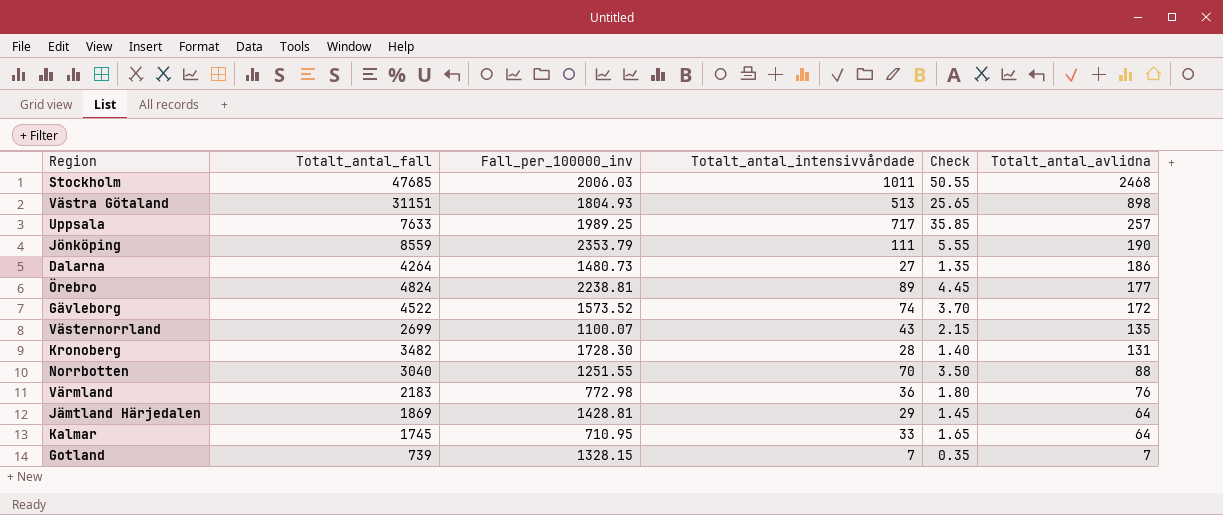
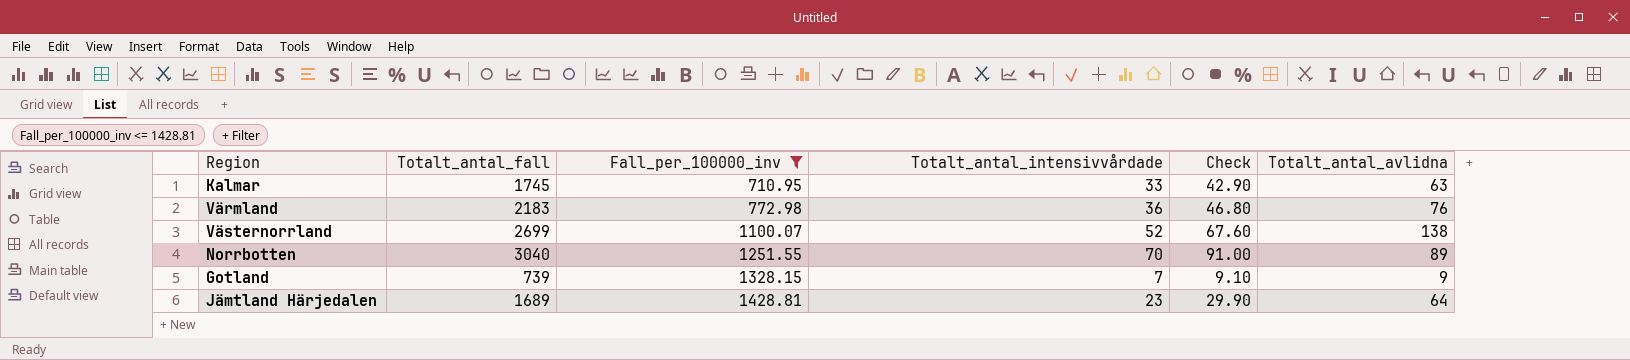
filter: none -> Fall_per_100000_inv <= 1428.81
row order: Totalt_antal_avlidna descending -> Fall_per_100000_inv ascending
column Check | formula: [Totalt_antal_intensivvårdade] * 0.05 -> [Totalt_antal_intensivvårdade] * 1.3
Kalmar | Totalt_antal_avlidna: 64 -> 63
Västernorrland | Totalt_antal_intensivvårdade: 43 -> 52
Västernorrland | Totalt_antal_avlidna: 135 -> 138
Norrbotten | Totalt_antal_avlidna: 88 -> 89
Gotland | Totalt_antal_avlidna: 7 -> 9
Jämtland Härjedalen | Totalt_antal_fall: 1869 -> 1689
Jämtland Härjedalen | Totalt_antal_intensivvårdade: 29 -> 23

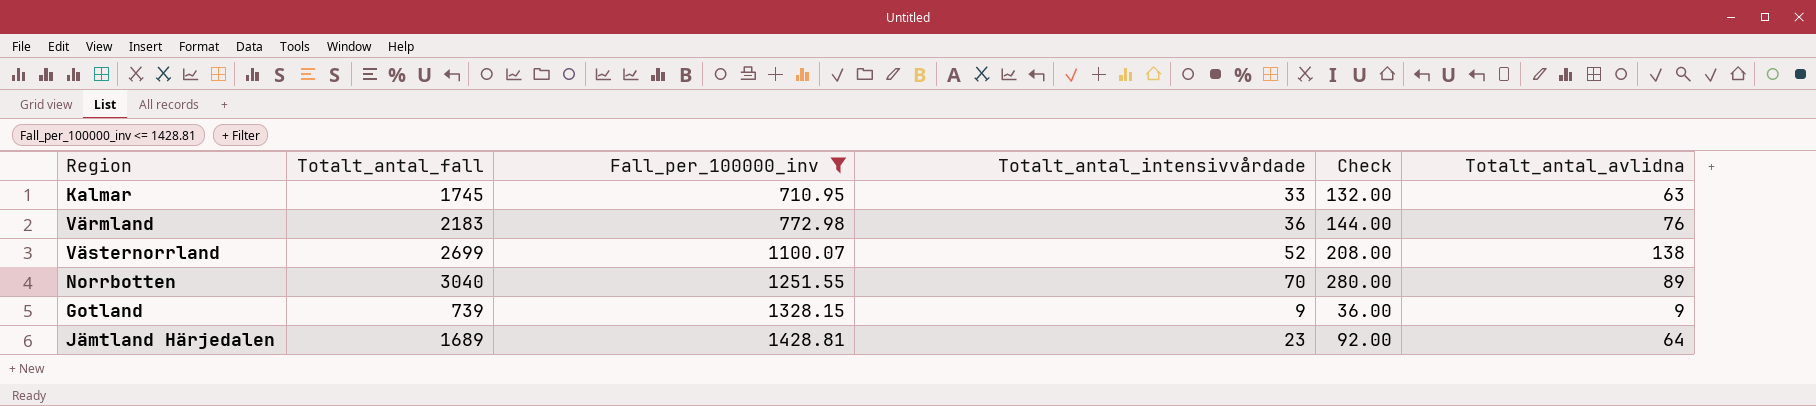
column Check | formula: [Totalt_antal_intensivvårdade] * 1.3 -> [Totalt_antal_intensivvårdade] * 4
Gotland | Totalt_antal_intensivvårdade: 7 -> 9

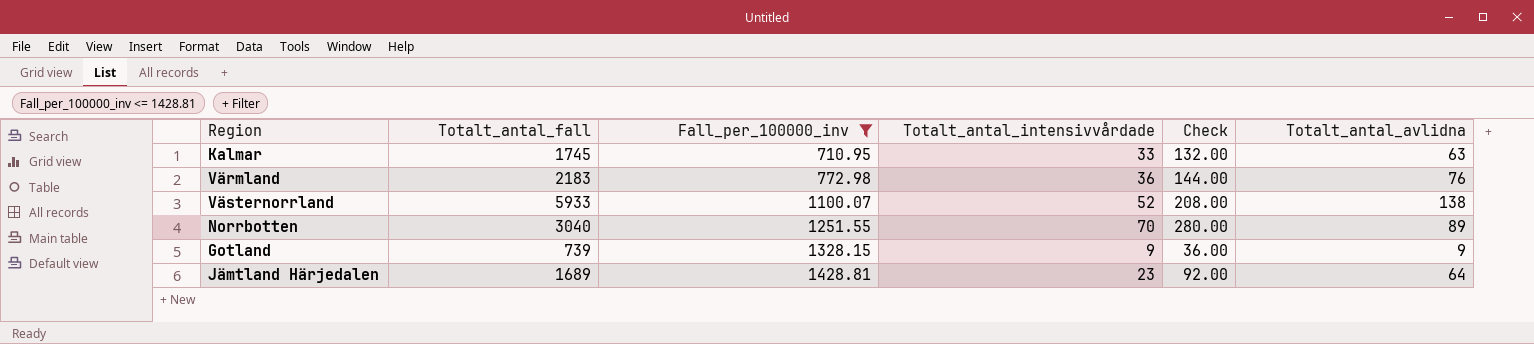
Västernorrland | Totalt_antal_fall: 2699 -> 5933

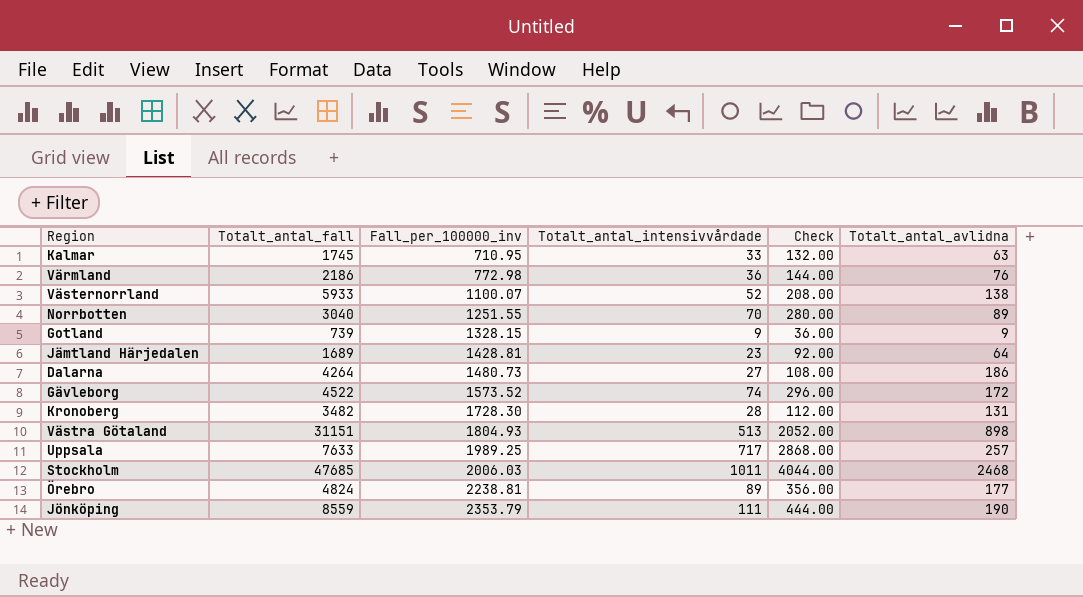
filter: Fall_per_100000_inv <= 1428.81 -> none
Värmland | Totalt_antal_fall: 2183 -> 2186

